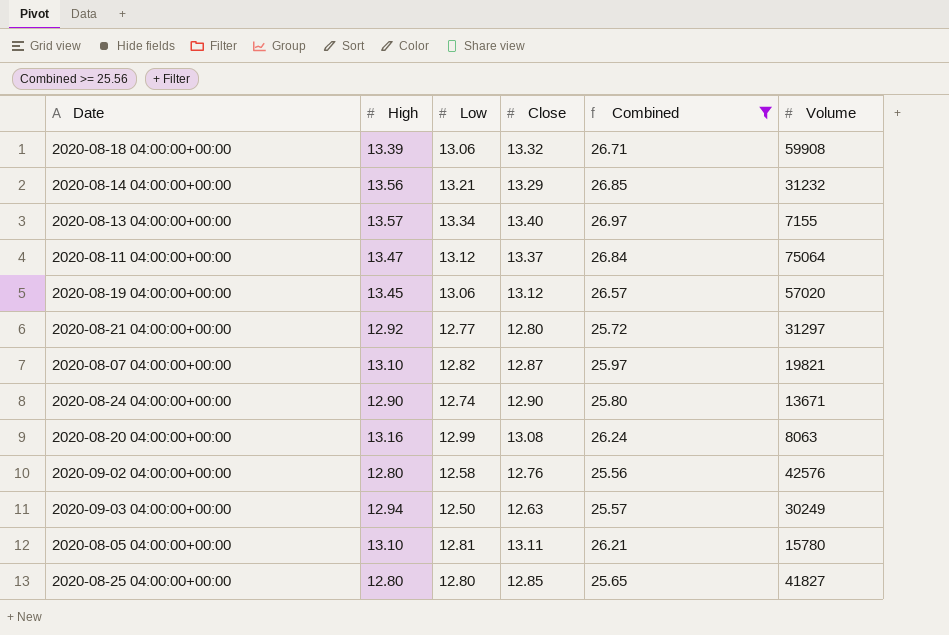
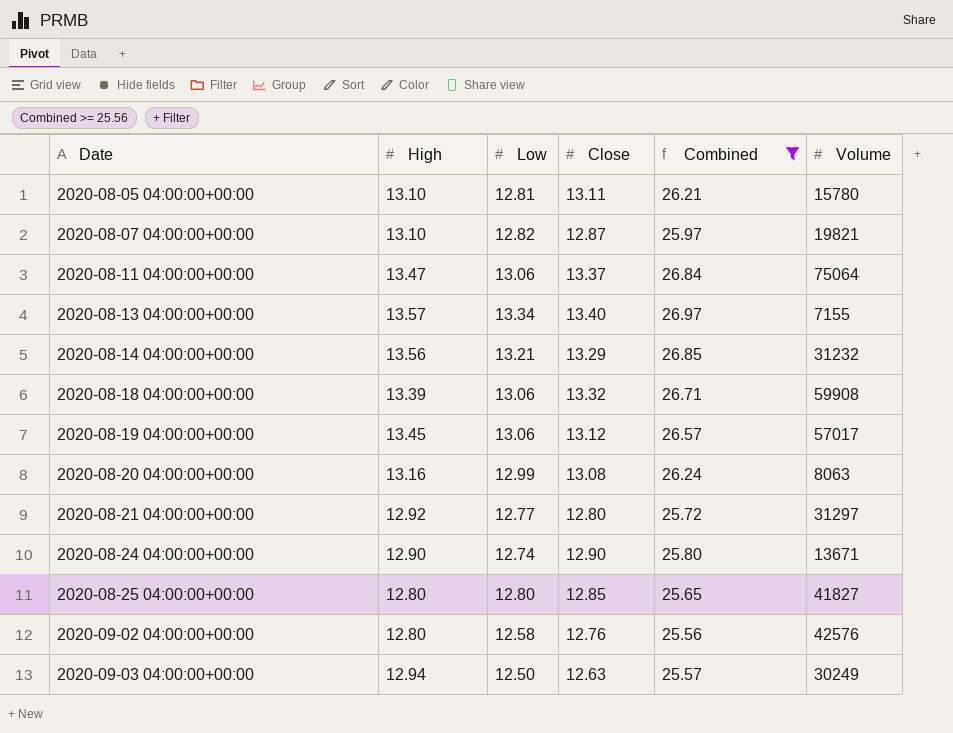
row order: none -> Date ascending
2020-08-11 04:00:00+00:00 | Low: 13.12 -> 13.06
2020-08-19 04:00:00+00:00 | Volume: 57020 -> 57017

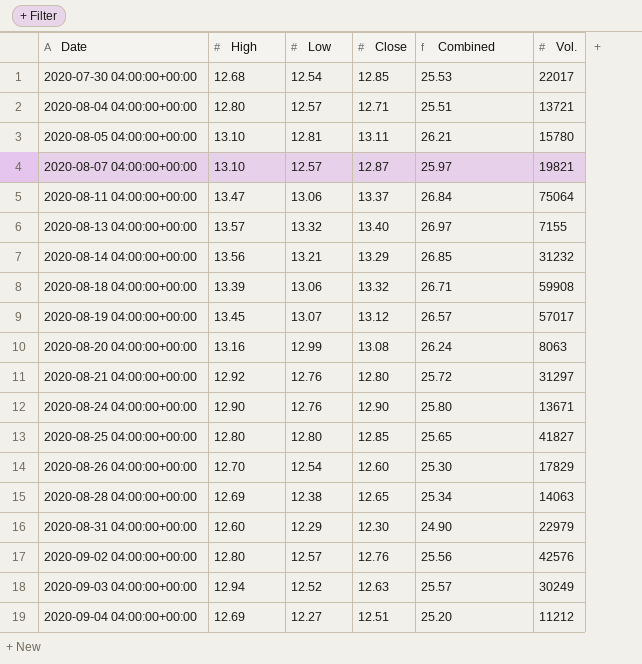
filter: Combined >= 25.56 -> none
column name: Volume -> Vol.
2020-08-07 04:00:00+00:00 | Low: 12.82 -> 12.57
2020-08-13 04:00:00+00:00 | Low: 13.34 -> 13.32
2020-08-19 04:00:00+00:00 | Low: 13.06 -> 13.07
2020-08-21 04:00:00+00:00 | Low: 12.77 -> 12.76
2020-08-24 04:00:00+00:00 | Low: 12.74 -> 12.76
2020-09-02 04:00:00+00:00 | Low: 12.58 -> 12.57
2020-09-03 04:00:00+00:00 | Low: 12.50 -> 12.52

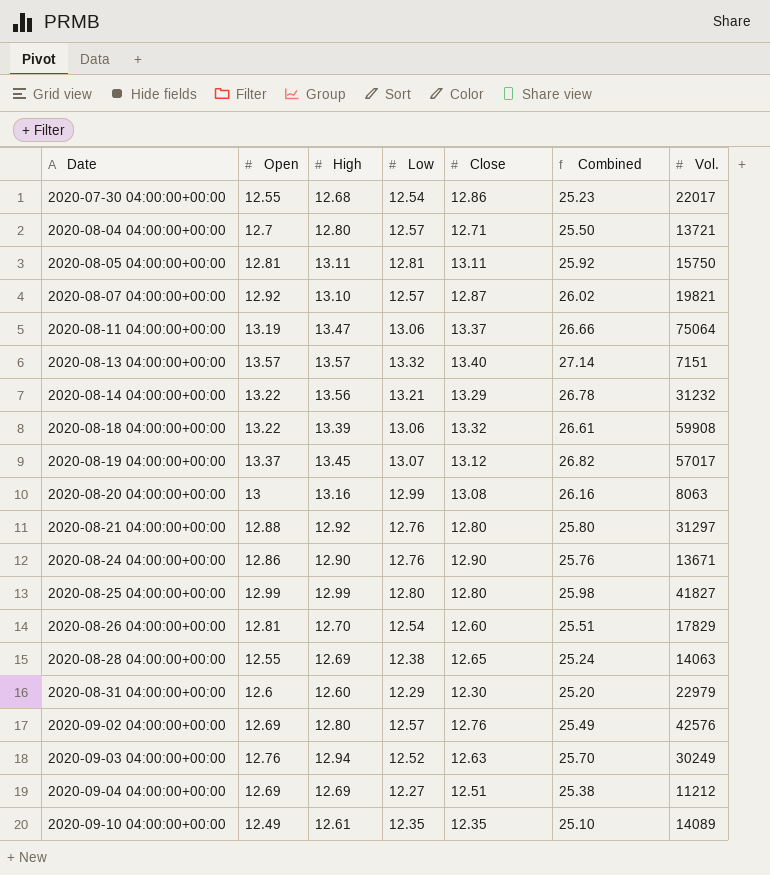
column Open | position: none -> 2
column Combined | formula: [High] + [Close] -> [Open] + [High]
2020-07-30 04:00:00+00:00 | Close: 12.85 -> 12.86
2020-08-05 04:00:00+00:00 | High: 13.10 -> 13.11
2020-08-05 04:00:00+00:00 | Vol.: 15780 -> 15750
2020-08-13 04:00:00+00:00 | Vol.: 7155 -> 7151
2020-08-25 04:00:00+00:00 | High: 12.80 -> 12.99
2020-08-25 04:00:00+00:00 | Close: 12.85 -> 12.80
row 2020-09-10 04:00:00+00:00: none -> 12.49 | 12.61 | 12.35 | 12.35 | 25.10 | 14089

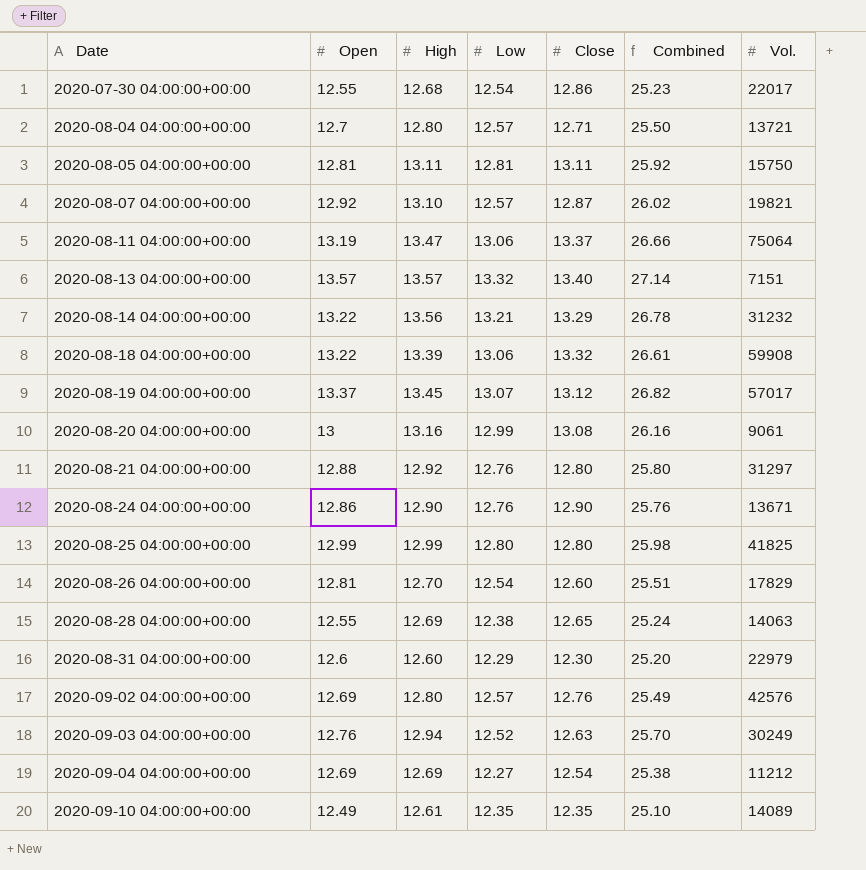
2020-08-20 04:00:00+00:00 | Vol.: 8063 -> 9061
2020-08-25 04:00:00+00:00 | Vol.: 41827 -> 41825
2020-09-04 04:00:00+00:00 | Close: 12.51 -> 12.54

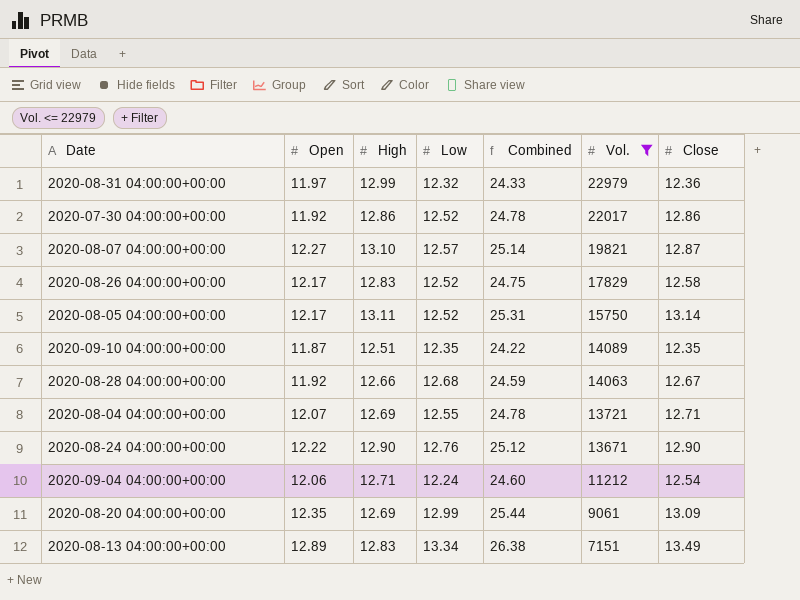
filter: none -> Vol. <= 22979
row order: Date ascending -> Vol. descending
column Combined | formula: [Open] + [High] -> [Open] + [Close]
column Close | position: 5 -> 7
2020-08-31 04:00:00+00:00 | Open: 12.6 -> 11.97
2020-08-31 04:00:00+00:00 | High: 12.60 -> 12.99
2020-08-31 04:00:00+00:00 | Low: 12.29 -> 12.32
2020-08-31 04:00:00+00:00 | Close: 12.30 -> 12.36
2020-07-30 04:00:00+00:00 | Open: 12.55 -> 11.92
2020-07-30 04:00:00+00:00 | High: 12.68 -> 12.86
2020-07-30 04:00:00+00:00 | Low: 12.54 -> 12.52
2020-08-07 04:00:00+00:00 | Open: 12.92 -> 12.27
2020-08-26 04:00:00+00:00 | Open: 12.81 -> 12.17
2020-08-26 04:00:00+00:00 | High: 12.70 -> 12.83
2020-08-26 04:00:00+00:00 | Low: 12.54 -> 12.52
2020-08-26 04:00:00+00:00 | Close: 12.60 -> 12.58
2020-08-05 04:00:00+00:00 | Open: 12.81 -> 12.17
2020-08-05 04:00:00+00:00 | Low: 12.81 -> 12.52
2020-08-05 04:00:00+00:00 | Close: 13.11 -> 13.14
2020-09-10 04:00:00+00:00 | Open: 12.49 -> 11.87
2020-09-10 04:00:00+00:00 | High: 12.61 -> 12.51
2020-08-28 04:00:00+00:00 | Open: 12.55 -> 11.92
2020-08-28 04:00:00+00:00 | High: 12.69 -> 12.66
2020-08-28 04:00:00+00:00 | Low: 12.38 -> 12.68
2020-08-28 04:00:00+00:00 | Close: 12.65 -> 12.67
2020-08-04 04:00:00+00:00 | Open: 12.7 -> 12.07
2020-08-04 04:00:00+00:00 | High: 12.80 -> 12.69
2020-08-04 04:00:00+00:00 | Low: 12.57 -> 12.55
2020-08-24 04:00:00+00:00 | Open: 12.86 -> 12.22
2020-09-04 04:00:00+00:00 | Open: 12.69 -> 12.06
2020-09-04 04:00:00+00:00 | High: 12.69 -> 12.71
2020-09-04 04:00:00+00:00 | Low: 12.27 -> 12.24
2020-08-20 04:00:00+00:00 | Open: 13 -> 12.35
2020-08-20 04:00:00+00:00 | High: 13.16 -> 12.69
2020-08-20 04:00:00+00:00 | Close: 13.08 -> 13.09
2020-08-13 04:00:00+00:00 | Open: 13.57 -> 12.89
2020-08-13 04:00:00+00:00 | High: 13.57 -> 12.83
2020-08-13 04:00:00+00:00 | Low: 13.32 -> 13.34
2020-08-13 04:00:00+00:00 | Close: 13.40 -> 13.49

